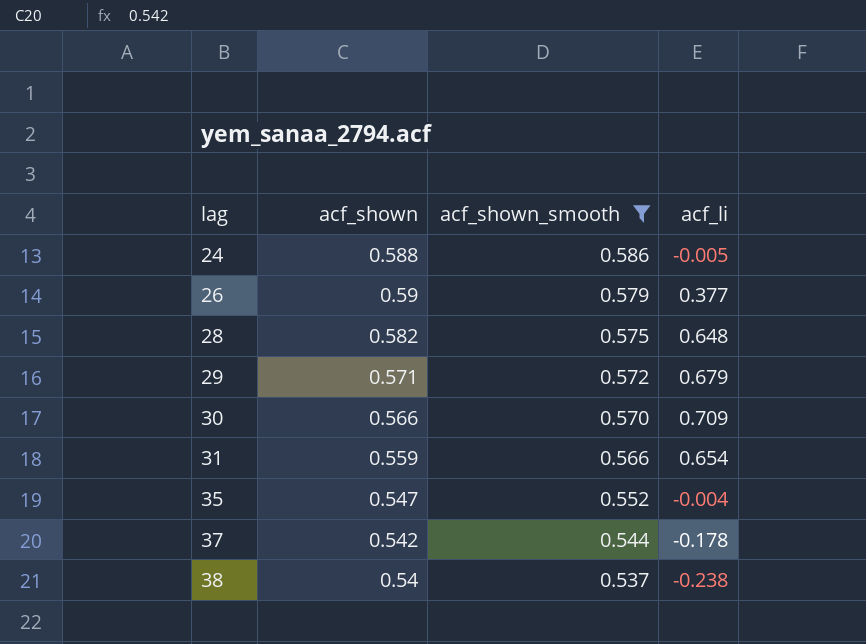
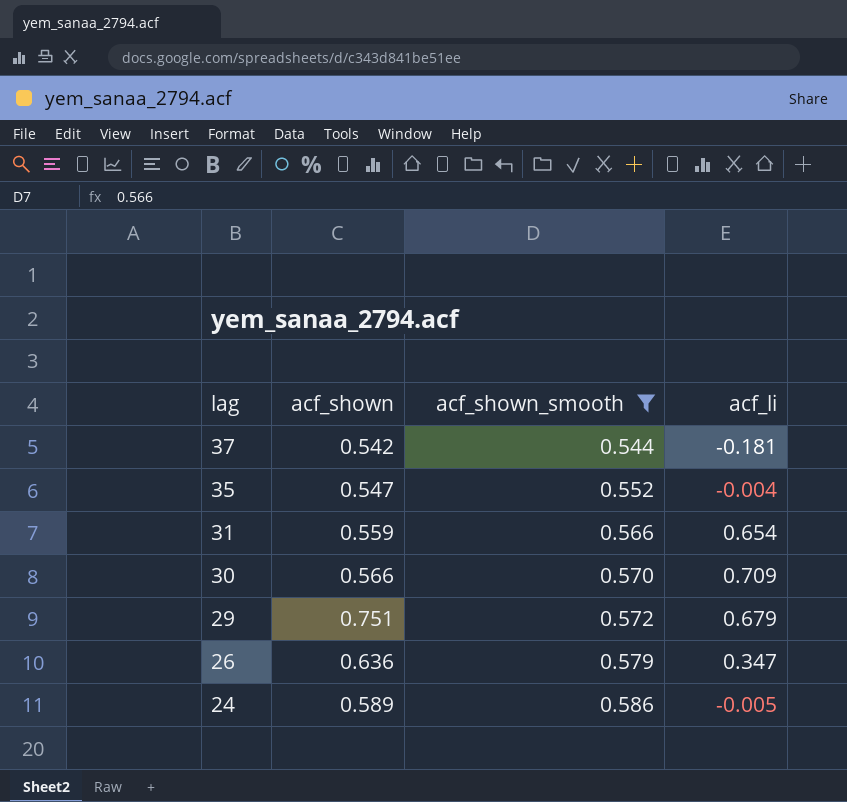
row order: lag ascending -> lag descending
row 28: 0.582 | 0.575 | 0.648 -> none
row 38: 0.54 | 0.537 | -0.238 -> none
37 | acf_li: -0.178 -> -0.181
29 | acf_shown: 0.571 -> 0.751
26 | acf_shown: 0.59 -> 0.636
26 | acf_li: 0.377 -> 0.347
24 | acf_shown: 0.588 -> 0.589

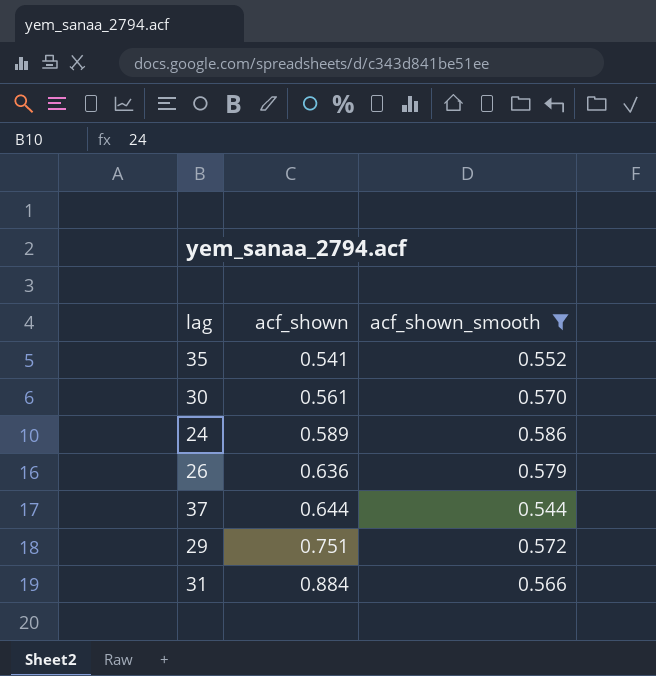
row order: lag descending -> acf_shown ascending
column acf_li | position: 4 -> none
35 | acf_shown: 0.547 -> 0.541
30 | acf_shown: 0.566 -> 0.561
37 | acf_shown: 0.542 -> 0.644
31 | acf_shown: 0.559 -> 0.884

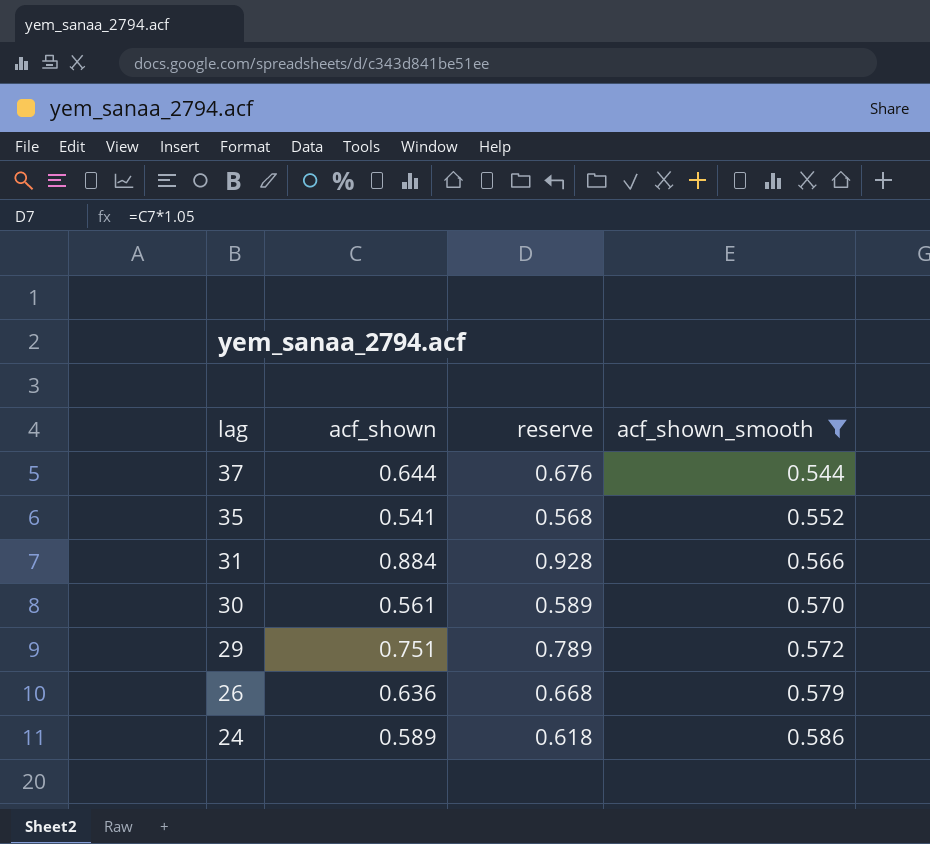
row order: acf_shown ascending -> lag descending
column reserve | formula: none -> [acf_shown] * 1.05

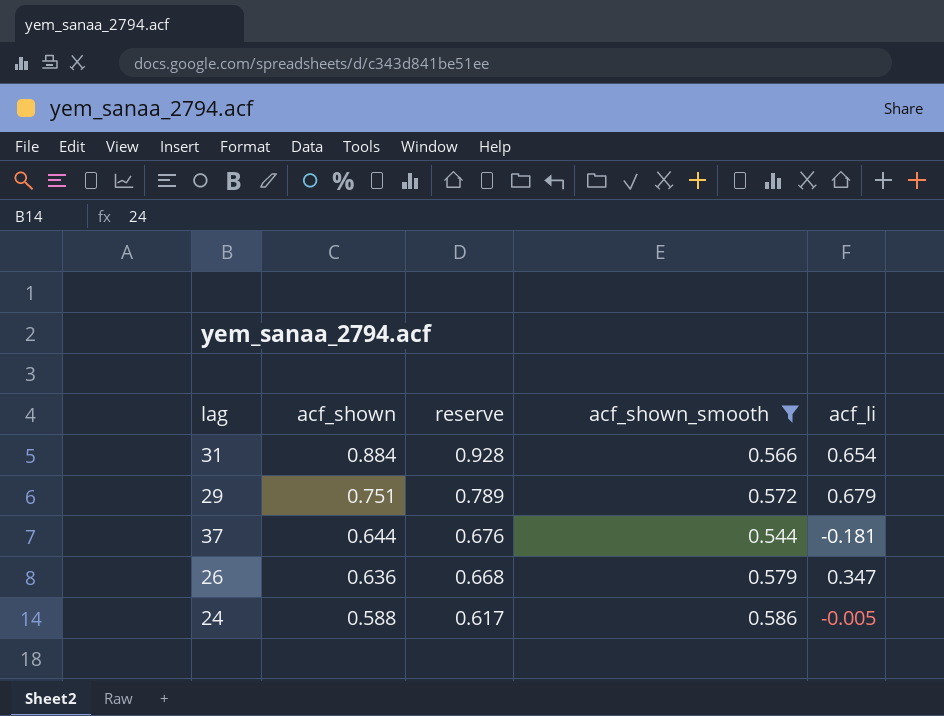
row order: lag descending -> acf_shown descending
column acf_li | position: none -> 5
row 35: 0.541 | 0.568 | 0.552 -> none
row 30: 0.561 | 0.589 | 0.570 -> none
24 | acf_shown: 0.589 -> 0.588
24 | reserve: 0.618 -> 0.617

